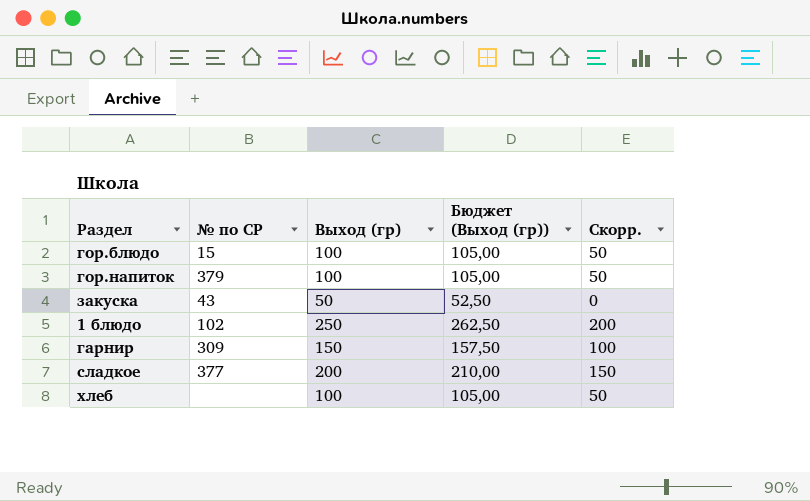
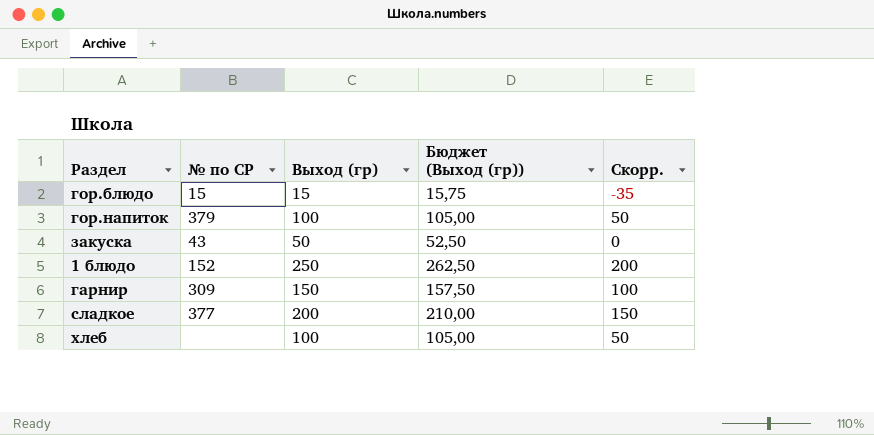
гор.блюдо | Выход (гр): 100 -> 15
гор.блюдо | Бюджет (Выход (гр)): 105,00 -> 15,75
гор.блюдо | Скорр.: 50 -> -35
1 блюдо | № по СР: 102 -> 152

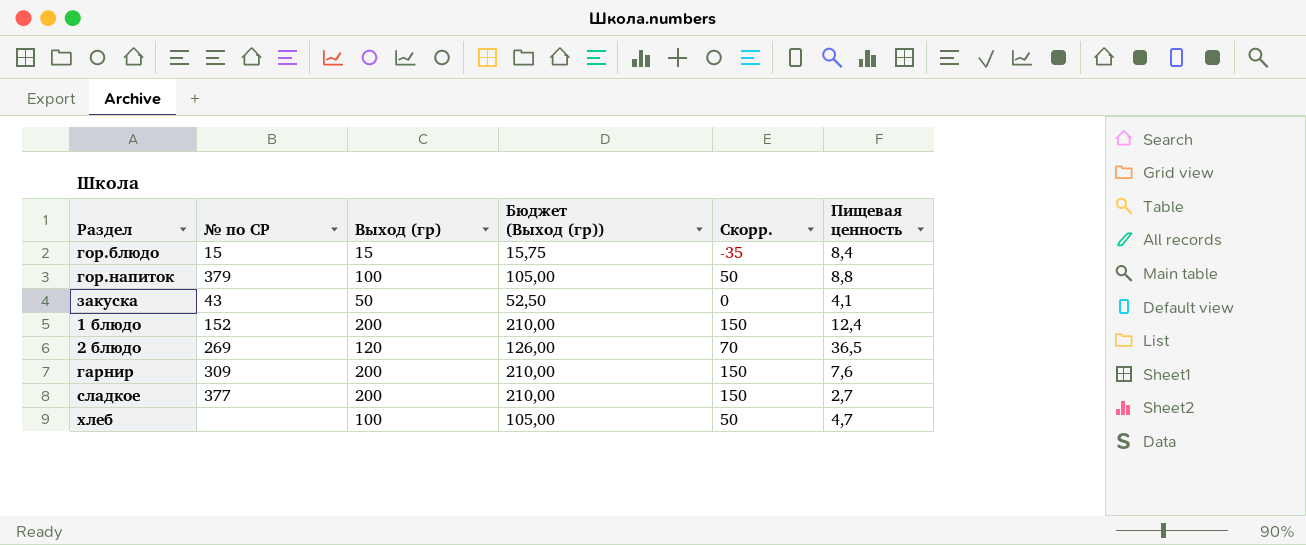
column Пищевая ценность | position: none -> 6
1 блюдо | Выход (гр): 250 -> 200
1 блюдо | Бюджет (Выход (гр)): 262,50 -> 210,00
1 блюдо | Скорр.: 200 -> 150
row 2 блюдо: none -> 269 | 120 | 126,00 | 70 | 36,5
гарнир | Выход (гр): 150 -> 200
гарнир | Бюджет (Выход (гр)): 157,50 -> 210,00
гарнир | Скорр.: 100 -> 150

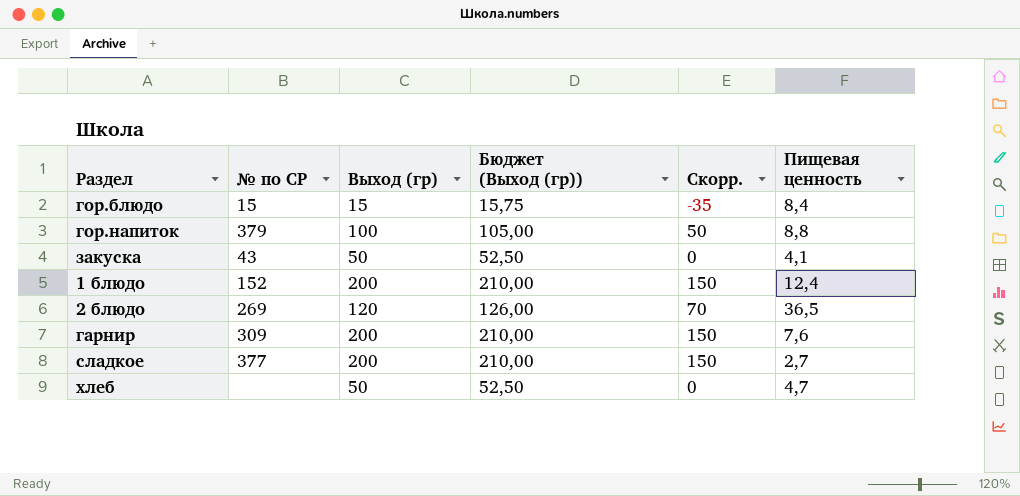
хлеб | Выход (гр): 100 -> 50
хлеб | Бюджет (Выход (гр)): 105,00 -> 52,50
хлеб | Скорр.: 50 -> 0

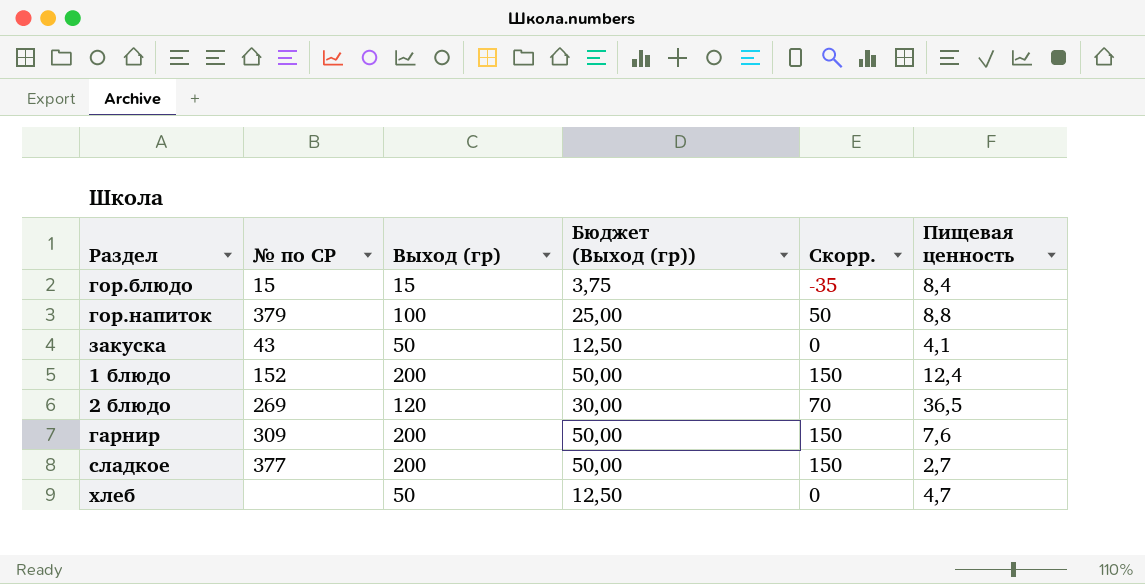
column Бюджет (Выход (гр)) | formula: [Выход (гр)] * 1,05 -> [Выход (гр)] * 0,25

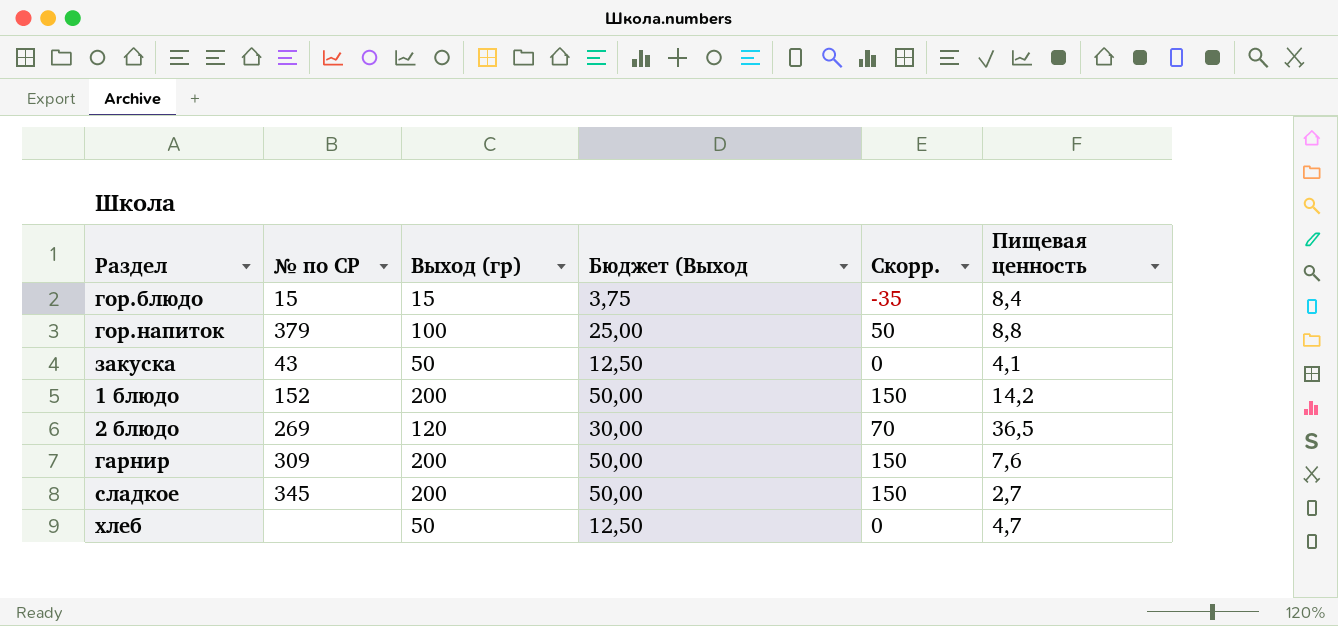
column name: Бюджет (Выход (гр)) -> Бюджет (Выход
1 блюдо | Пищевая ценность: 12,4 -> 14,2
сладкое | № по СР: 377 -> 345

